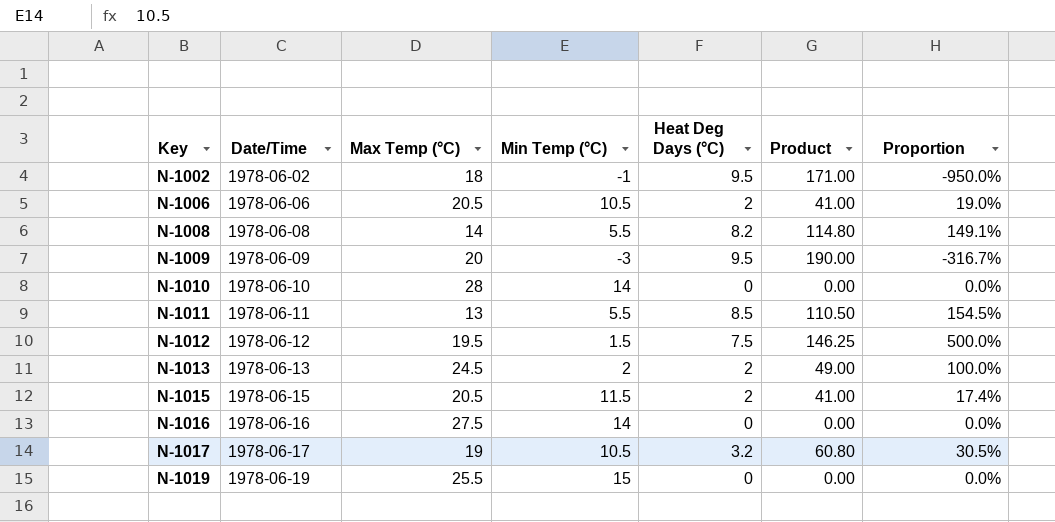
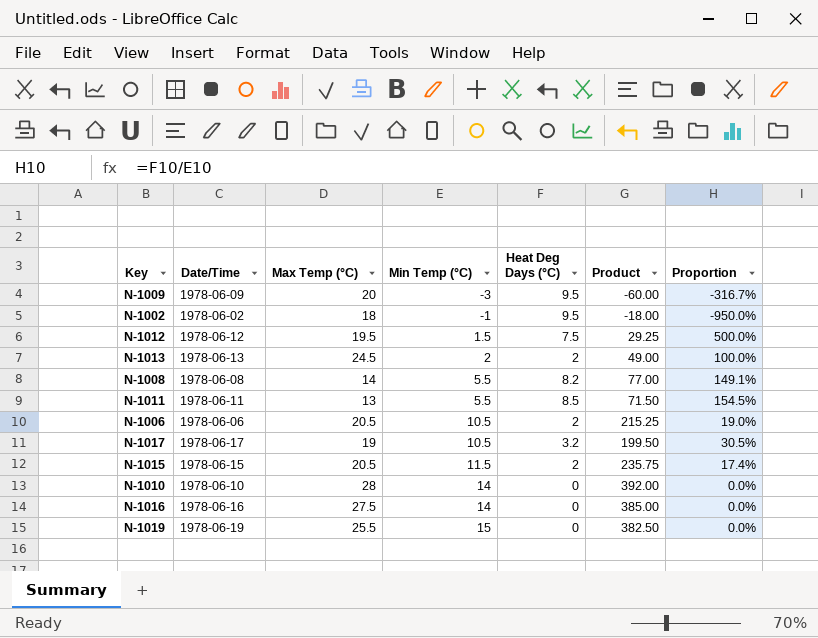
row order: Key ascending -> Min Temp (°C) ascending
column Product | formula: [Max Temp (°C)] * [Heat Deg Days (°C)] -> [Max Temp (°C)] * [Min Temp (°C)]

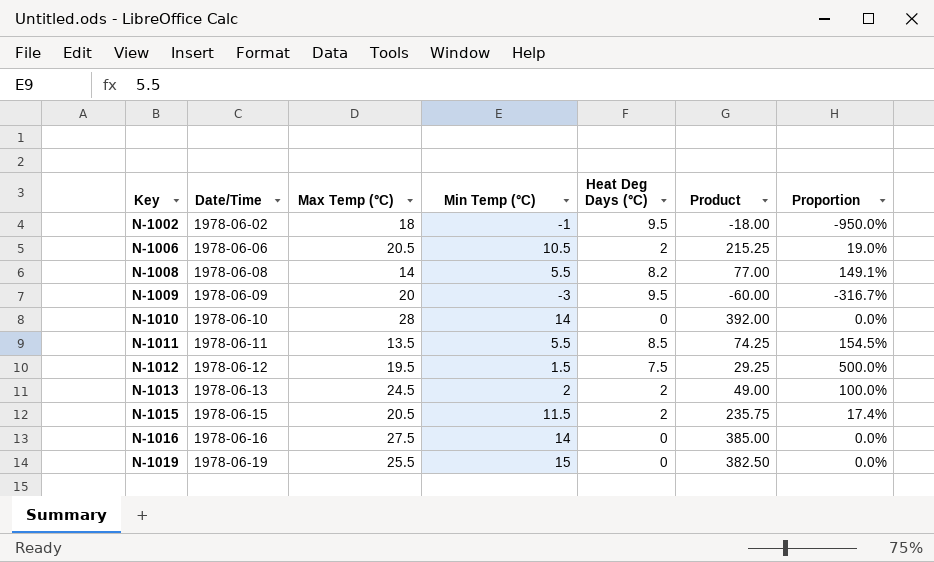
row order: Min Temp (°C) ascending -> Key ascending
row N-1017: 1978-06-17 | 19 | 10.5 | 3.2 | 199.50 | 30.5% -> none
N-1011 | Max Temp (°C): 13 -> 13.5
N-1011 | Product: 71.50 -> 74.25

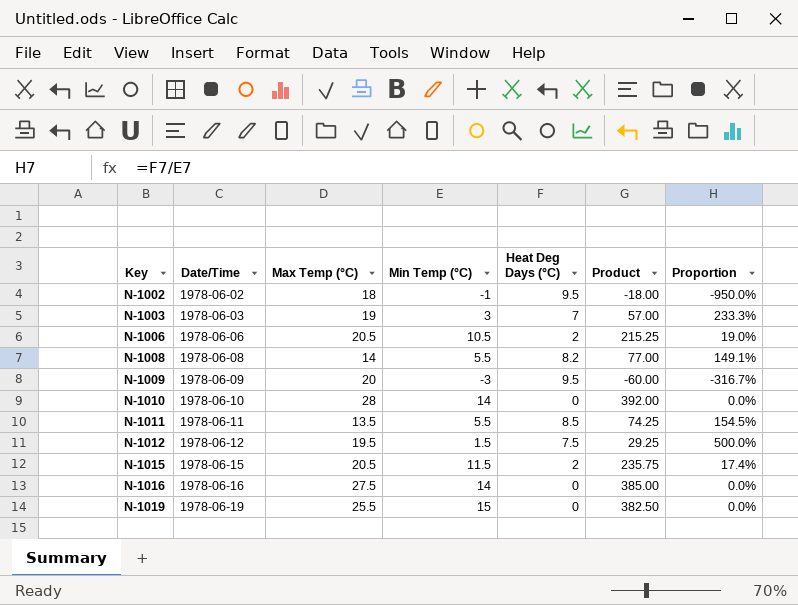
row N-1013: 1978-06-13 | 24.5 | 2 | 2 | 49.00 | 100.0% -> none
row N-1003: none -> 1978-06-03 | 19 | 3 | 7 | 57.00 | 233.3%

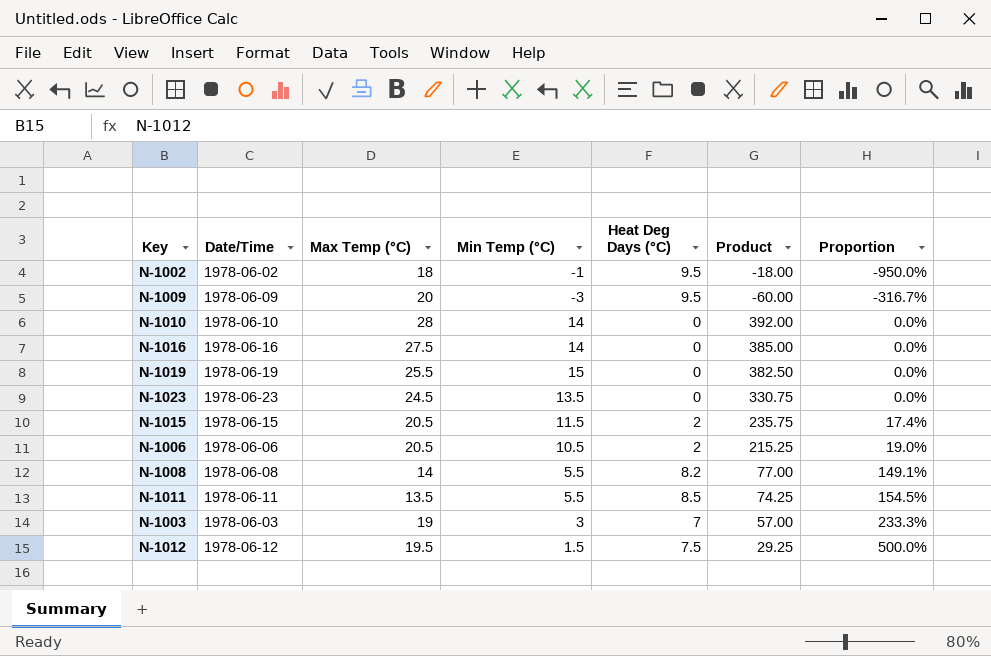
row order: Key ascending -> Proportion ascending
row N-1023: none -> 1978-06-23 | 24.5 | 13.5 | 0 | 330.75 | 0.0%

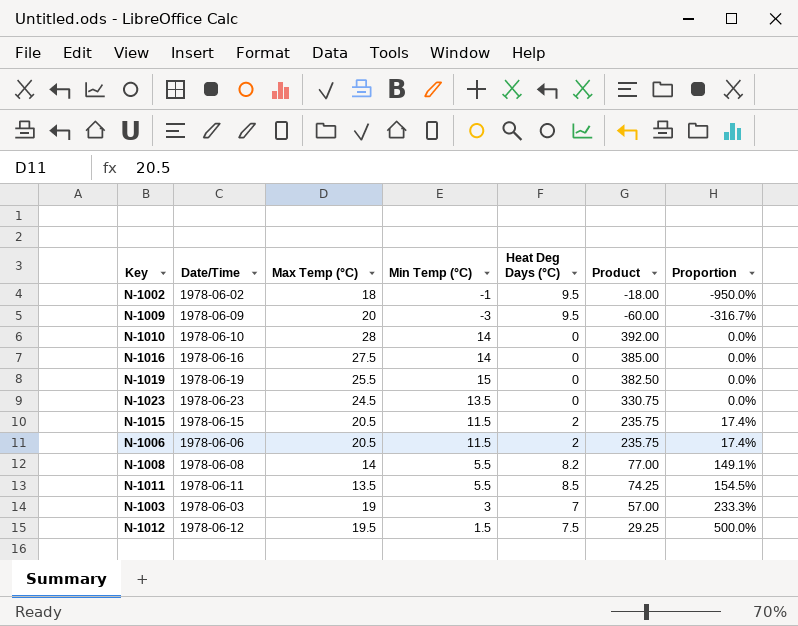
N-1006 | Min Temp (°C): 10.5 -> 11.5
N-1006 | Product: 215.25 -> 235.75
N-1006 | Proportion: 19.0% -> 17.4%

